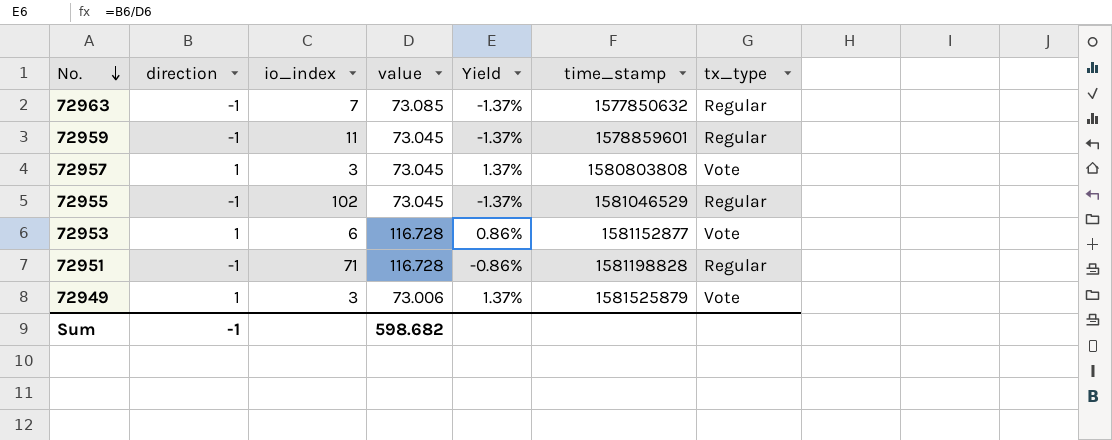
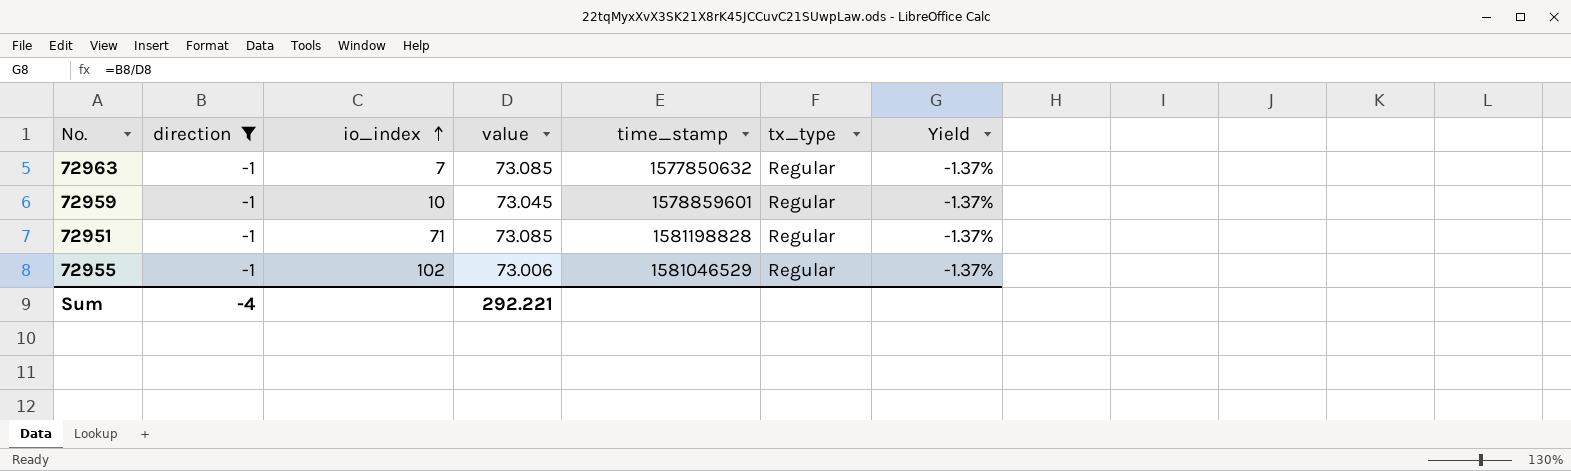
filter: none -> direction = -1
row order: No. descending -> io_index ascending
column Yield | position: 5 -> 7
72959 | io_index: 11 -> 10
72951 | value: 116.728 -> 73.085
72951 | Yield: -0.86% -> -1.37%
72955 | value: 73.045 -> 73.006
Sum | direction: -1 -> -4
Sum | value: 598.682 -> 292.221

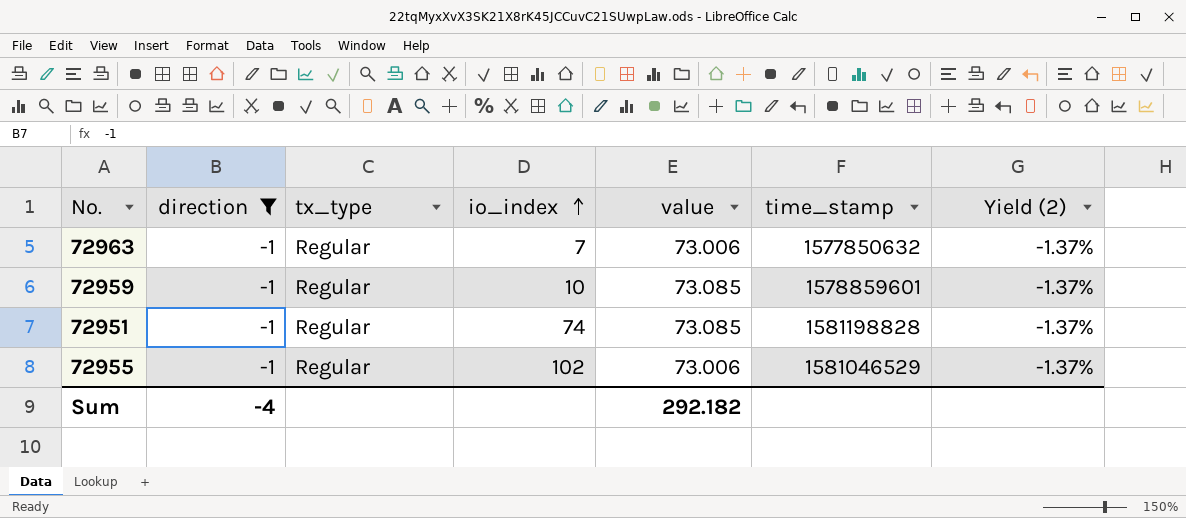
column tx_type | position: 6 -> 3
column name: Yield -> Yield (2)
72963 | value: 73.085 -> 73.006
72959 | value: 73.045 -> 73.085
72951 | io_index: 71 -> 74
Sum | value: 292.221 -> 292.182

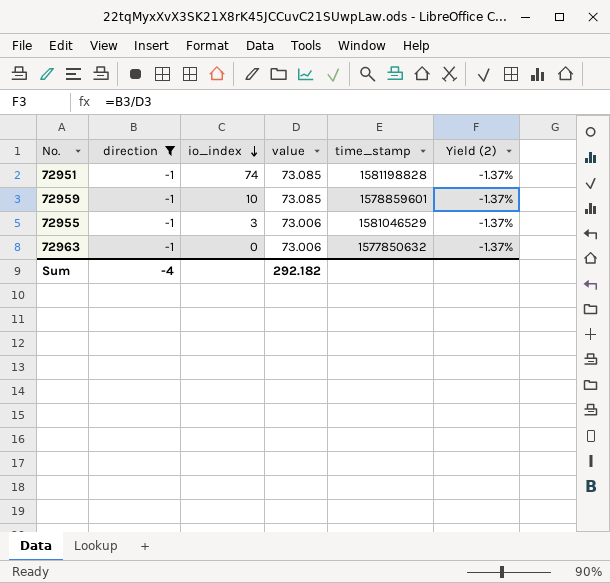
row order: io_index ascending -> io_index descending
column tx_type | position: 3 -> none
72955 | io_index: 102 -> 3
72963 | io_index: 7 -> 0

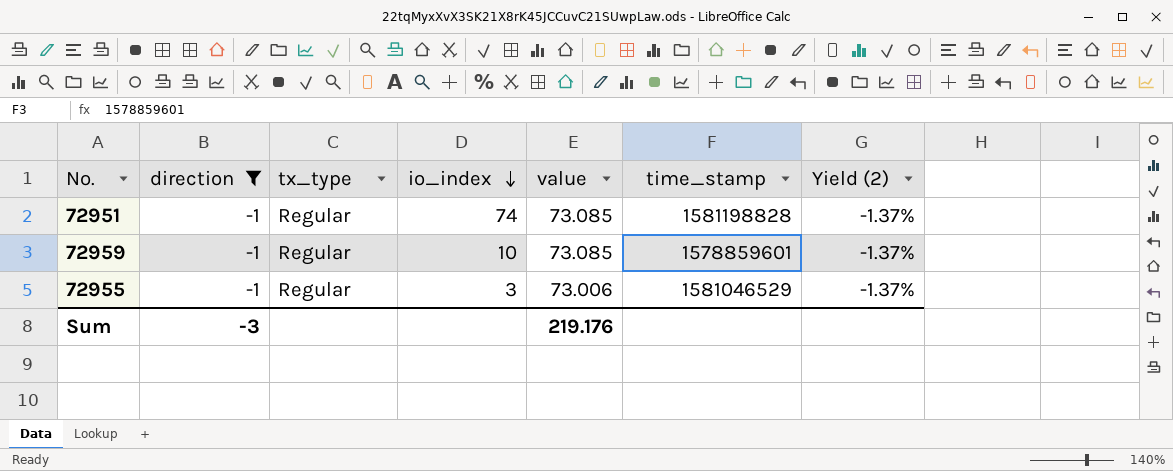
column tx_type | position: none -> 3
row 72963: -1 | 0 | 73.006 | 1577850632 | -1.37% -> none
Sum | direction: -4 -> -3
Sum | value: 292.182 -> 219.176

